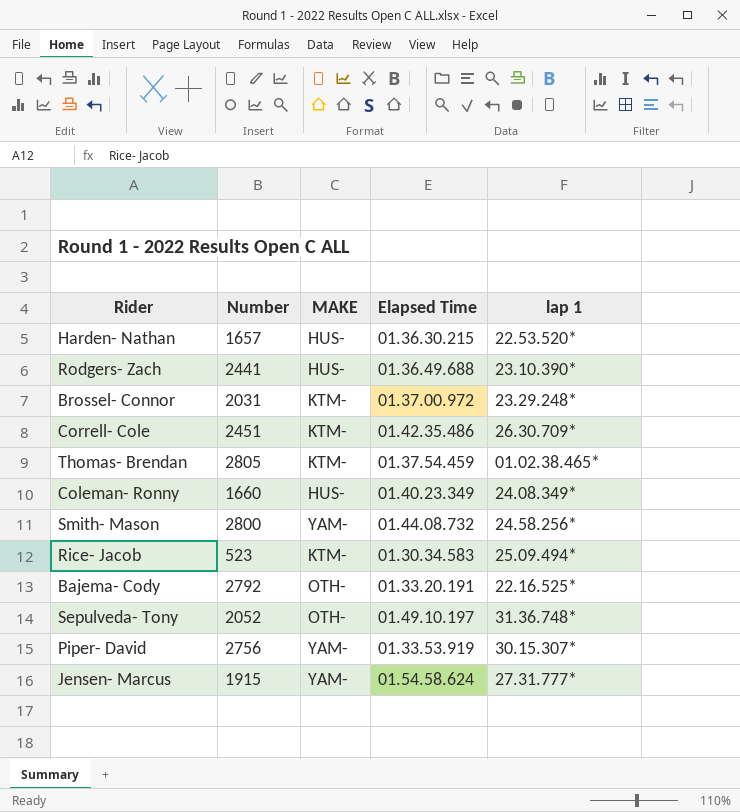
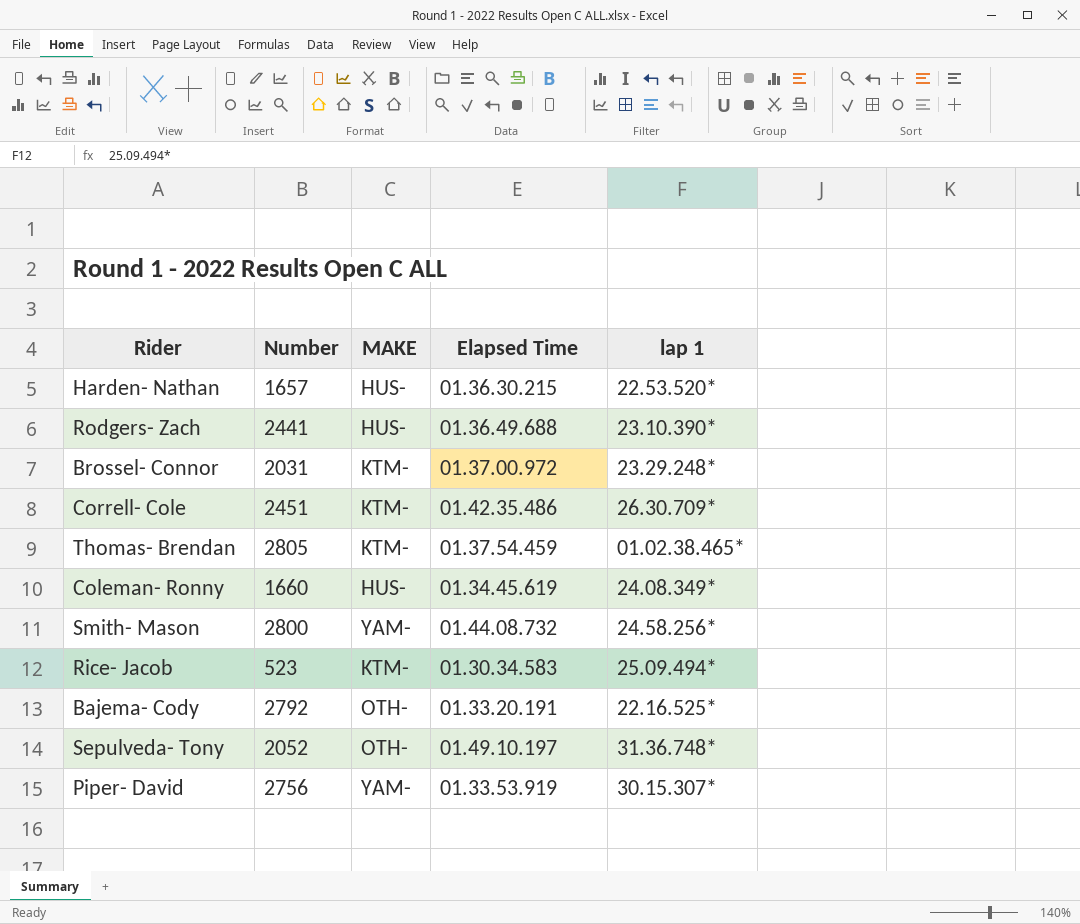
row Jensen- Marcus: 1915 | YAM- | 01.54.58.624 | 27.31.777* -> none
Coleman- Ronny | Elapsed Time: 01.40.23.349 -> 01.34.45.619

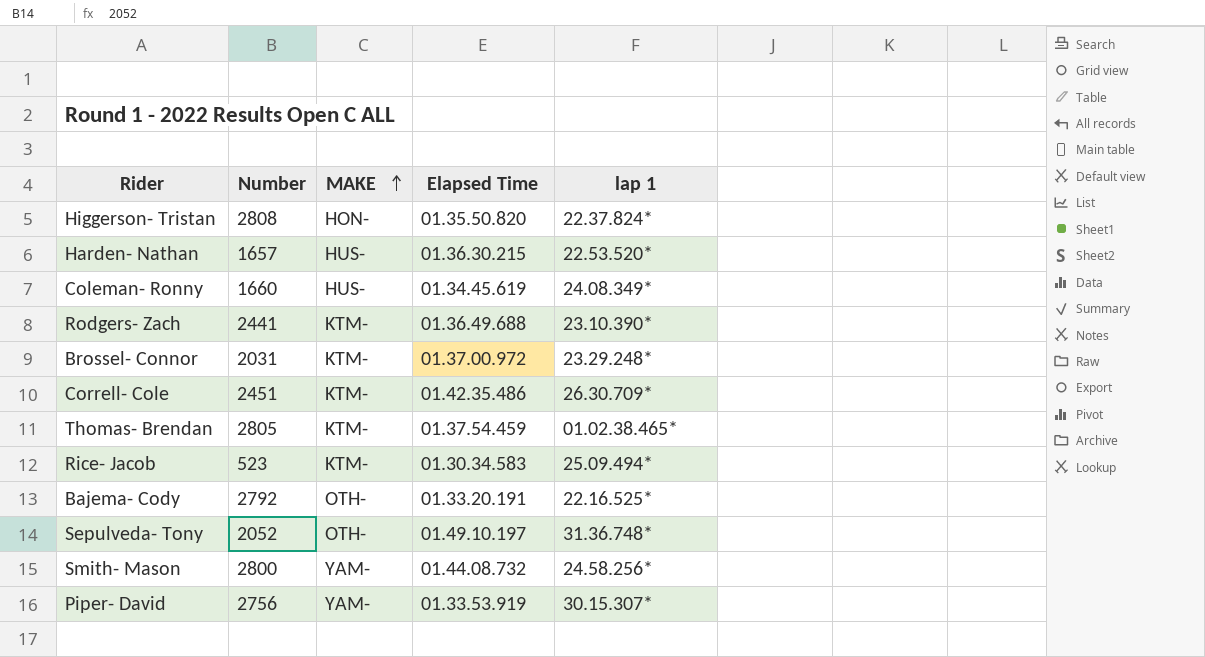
row order: none -> MAKE ascending
row Higgerson- Tristan: none -> 2808 | HON- | 01.35.50.820 | 22.37.824*
Rodgers- Zach | MAKE: HUS- -> KTM-

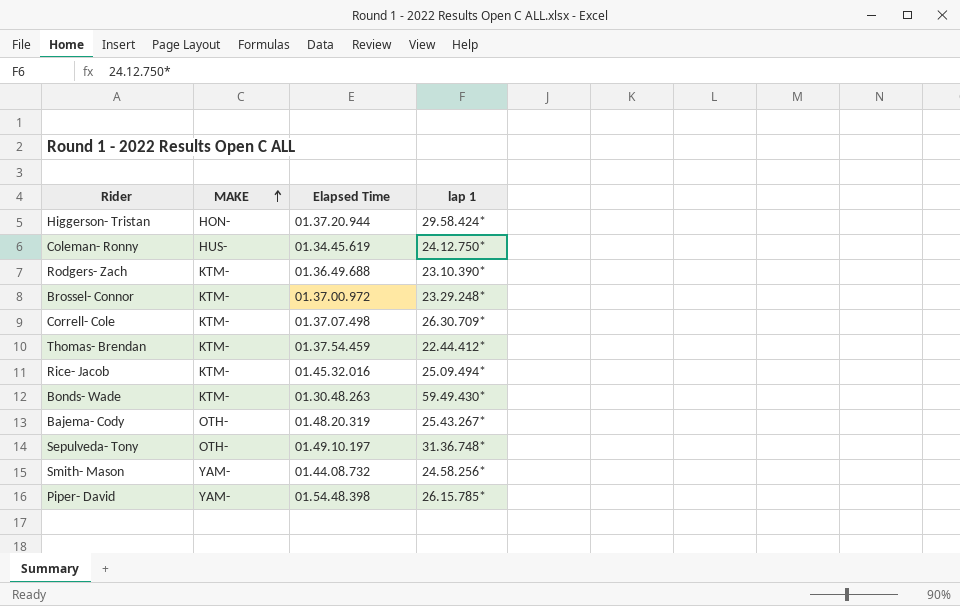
column Number | position: 2 -> none
row Harden- Nathan: 1657 | HUS- | 01.36.30.215 | 22.53.520* -> none
Higgerson- Tristan | Elapsed Time: 01.35.50.820 -> 01.37.20.944
Higgerson- Tristan | lap 1: 22.37.824* -> 29.58.424*
Coleman- Ronny | lap 1: 24.08.349* -> 24.12.750*
Correll- Cole | Elapsed Time: 01.42.35.486 -> 01.37.07.498
Thomas- Brendan | lap 1: 01.02.38.465* -> 22.44.412*
Rice- Jacob | Elapsed Time: 01.30.34.583 -> 01.45.32.016
row Bonds- Wade: none -> KTM- | 01.30.48.263 | 59.49.430*
Bajema- Cody | Elapsed Time: 01.33.20.191 -> 01.48.20.319
Bajema- Cody | lap 1: 22.16.525* -> 25.43.267*
Piper- David | Elapsed Time: 01.33.53.919 -> 01.54.48.398
Piper- David | lap 1: 30.15.307* -> 26.15.785*

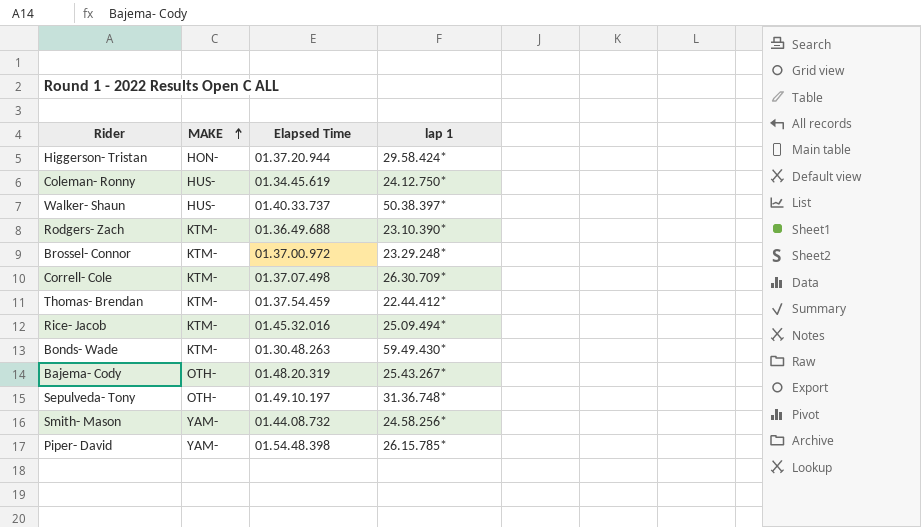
row Walker- Shaun: none -> HUS- | 01.40.33.737 | 50.38.397*

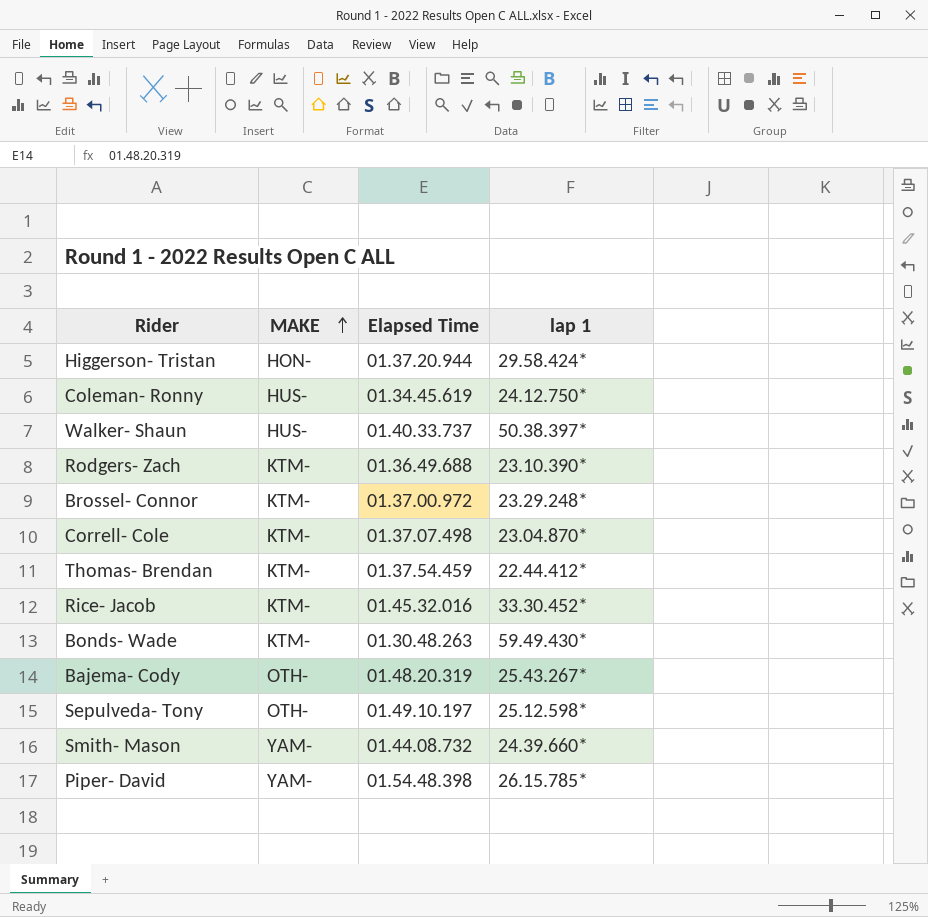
Correll- Cole | lap 1: 26.30.709* -> 23.04.870*
Rice- Jacob | lap 1: 25.09.494* -> 33.30.452*
Sepulveda- Tony | lap 1: 31.36.748* -> 25.12.598*
Smith- Mason | lap 1: 24.58.256* -> 24.39.660*

